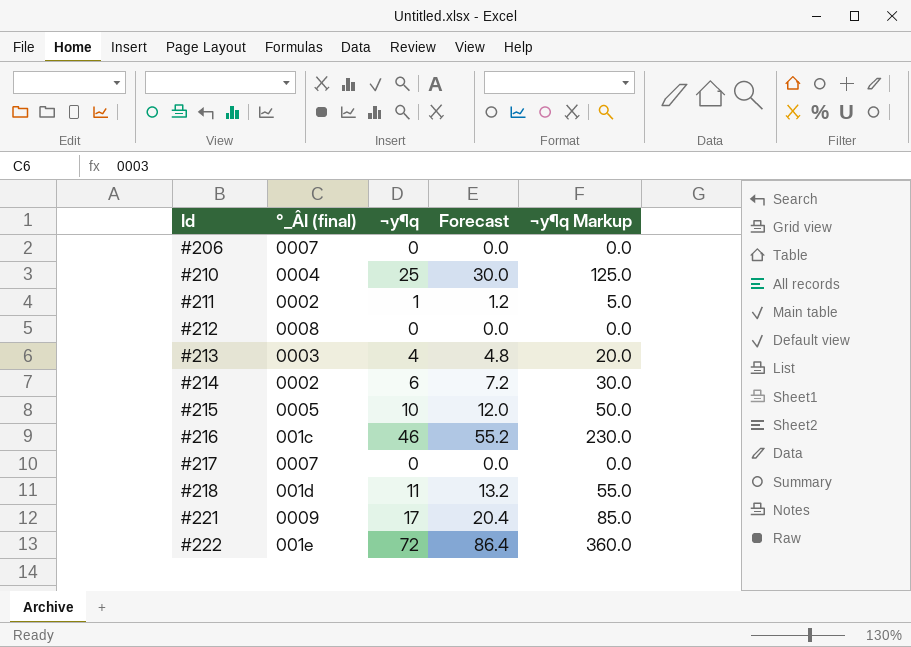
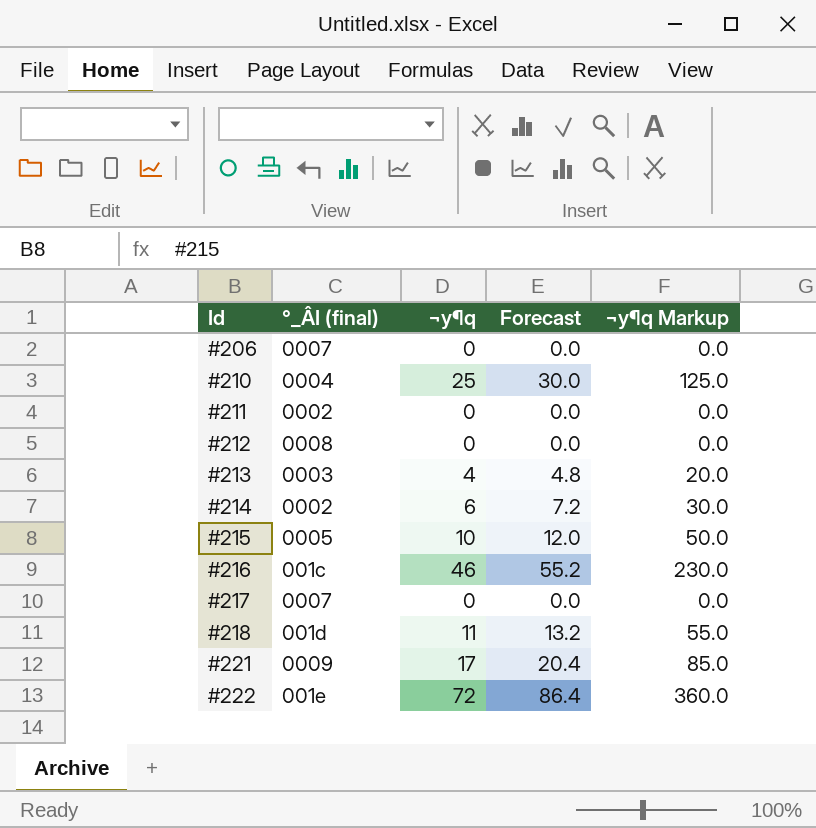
#211 | ¬y¶q: 1 -> 0
#211 | Forecast: 1.2 -> 0.0
#211 | ¬y¶q Markup: 5.0 -> 0.0

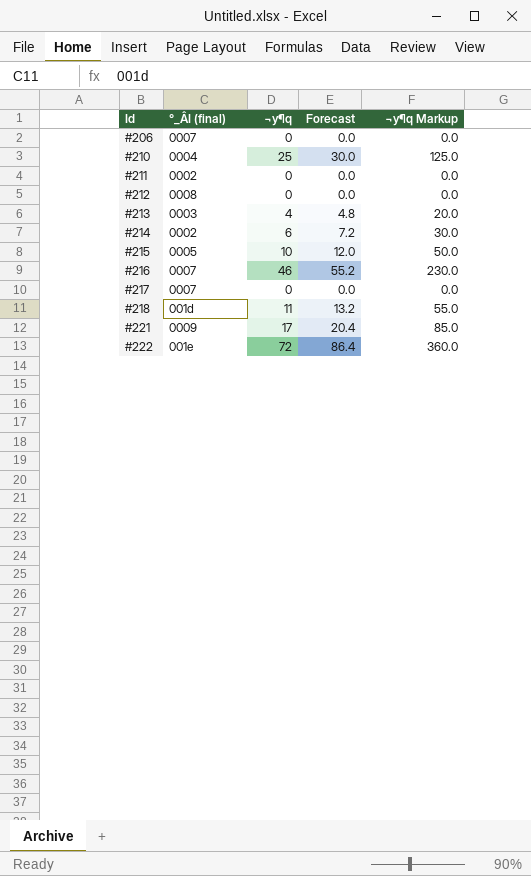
#216 | °_ÂI (final): 001c -> 0007

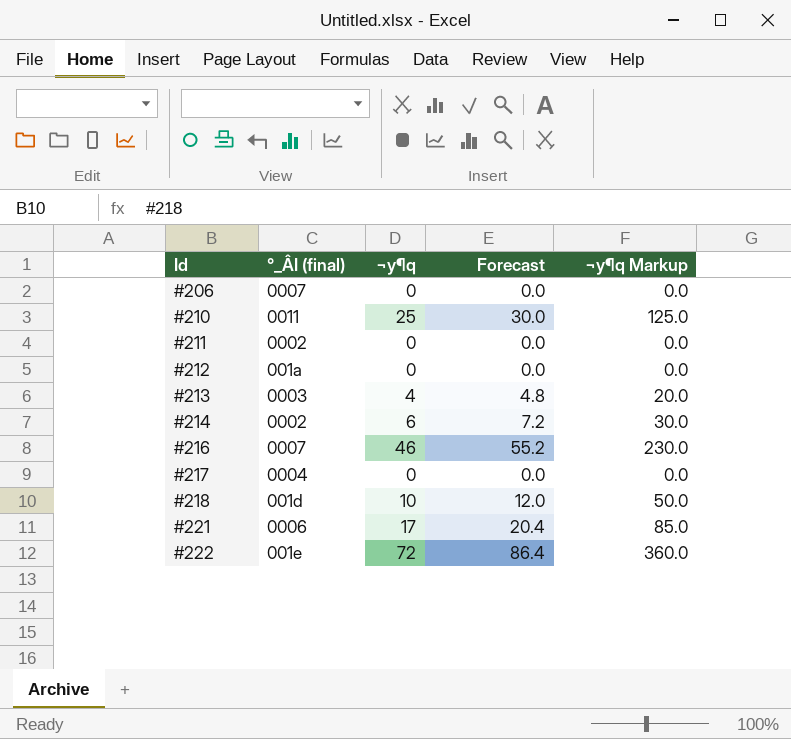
row #215: 0005 | 10 | 12.0 | 50.0 -> none
#210 | °_ÂI (final): 0004 -> 0011
#212 | °_ÂI (final): 0008 -> 001a
#217 | °_ÂI (final): 0007 -> 0004
#218 | ¬y¶q: 11 -> 10
#218 | Forecast: 13.2 -> 12.0
#218 | ¬y¶q Markup: 55.0 -> 50.0
#221 | °_ÂI (final): 0009 -> 0006

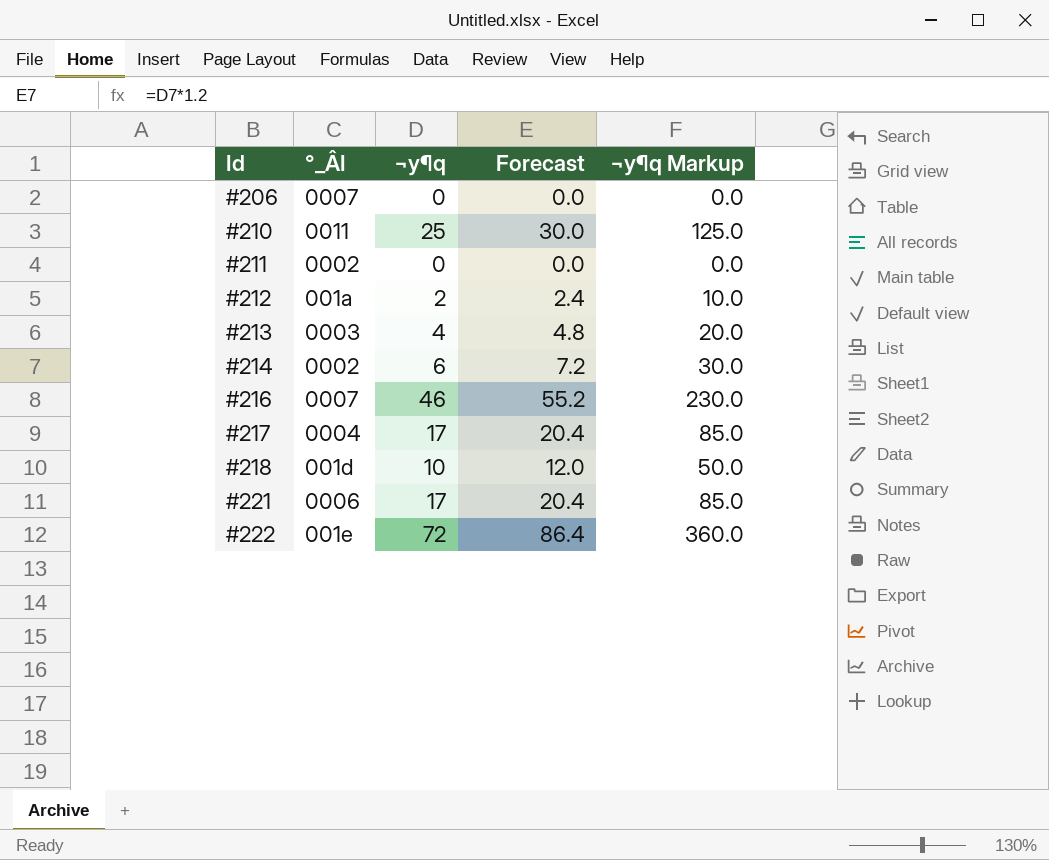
column name: °_ÂI (final) -> °_ÂI
#212 | ¬y¶q: 0 -> 2
#212 | Forecast: 0.0 -> 2.4
#212 | ¬y¶q Markup: 0.0 -> 10.0
#217 | ¬y¶q: 0 -> 17
#217 | Forecast: 0.0 -> 20.4
#217 | ¬y¶q Markup: 0.0 -> 85.0

